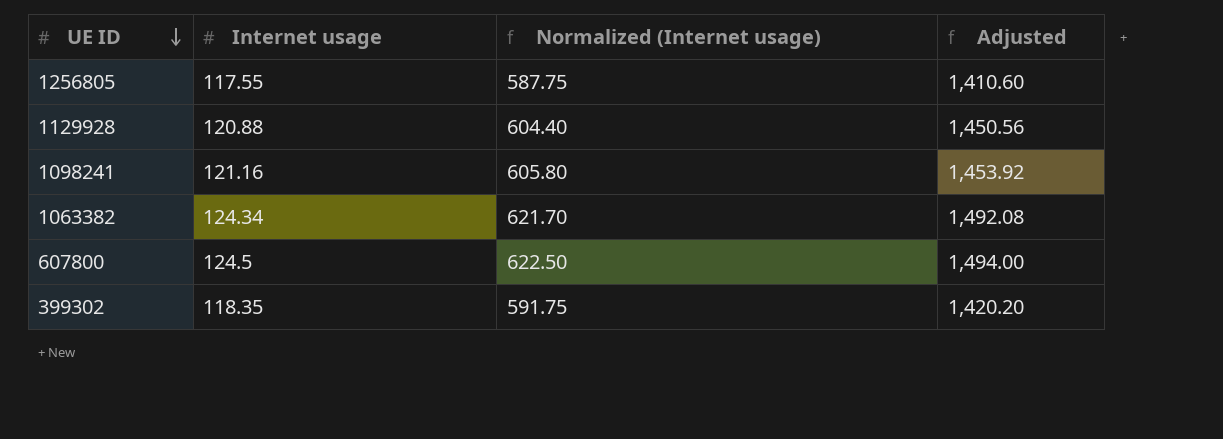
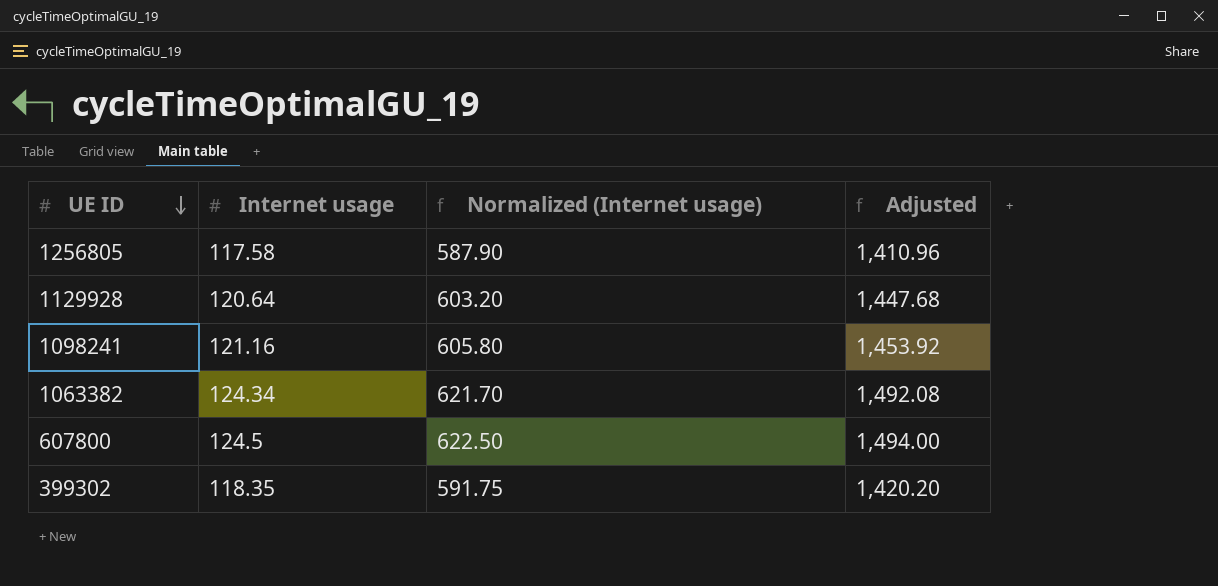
1256805 | Internet usage: 117.55 -> 117.58
1256805 | Normalized (Internet usage): 587.75 -> 587.90
1256805 | Adjusted: 1,410.60 -> 1,410.96
1129928 | Internet usage: 120.88 -> 120.64
1129928 | Normalized (Internet usage): 604.40 -> 603.20
1129928 | Adjusted: 1,450.56 -> 1,447.68

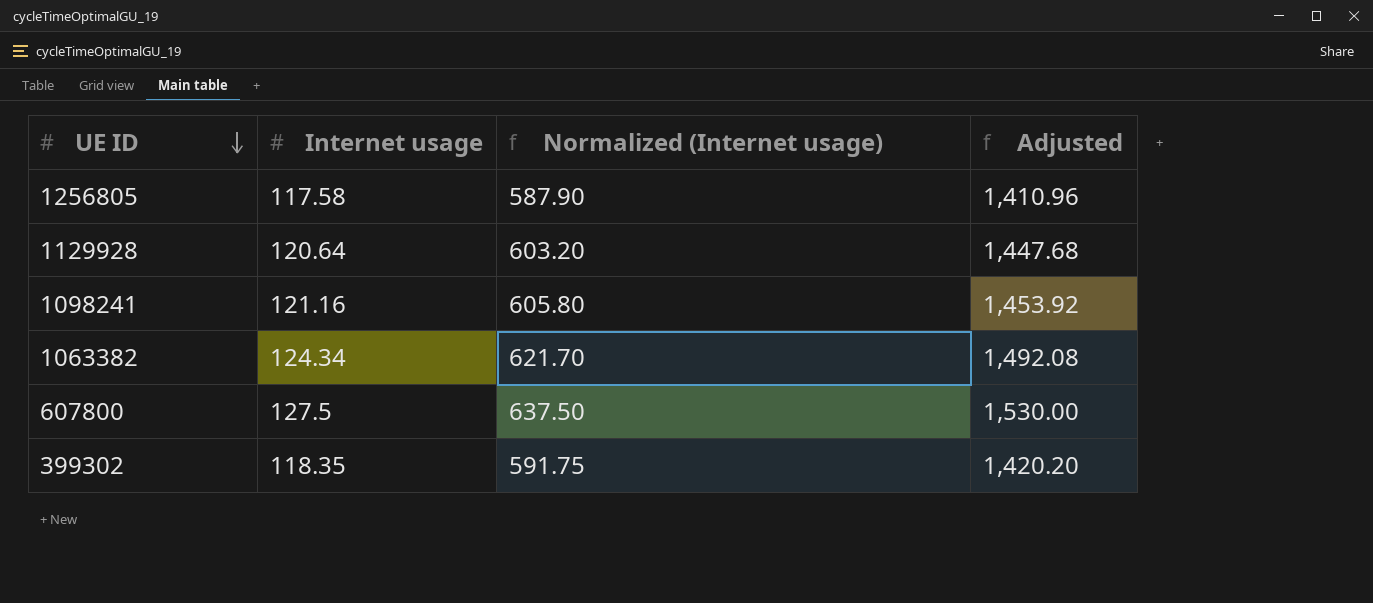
607800 | Internet usage: 124.5 -> 127.5
607800 | Normalized (Internet usage): 622.50 -> 637.50
607800 | Adjusted: 1,494.00 -> 1,530.00

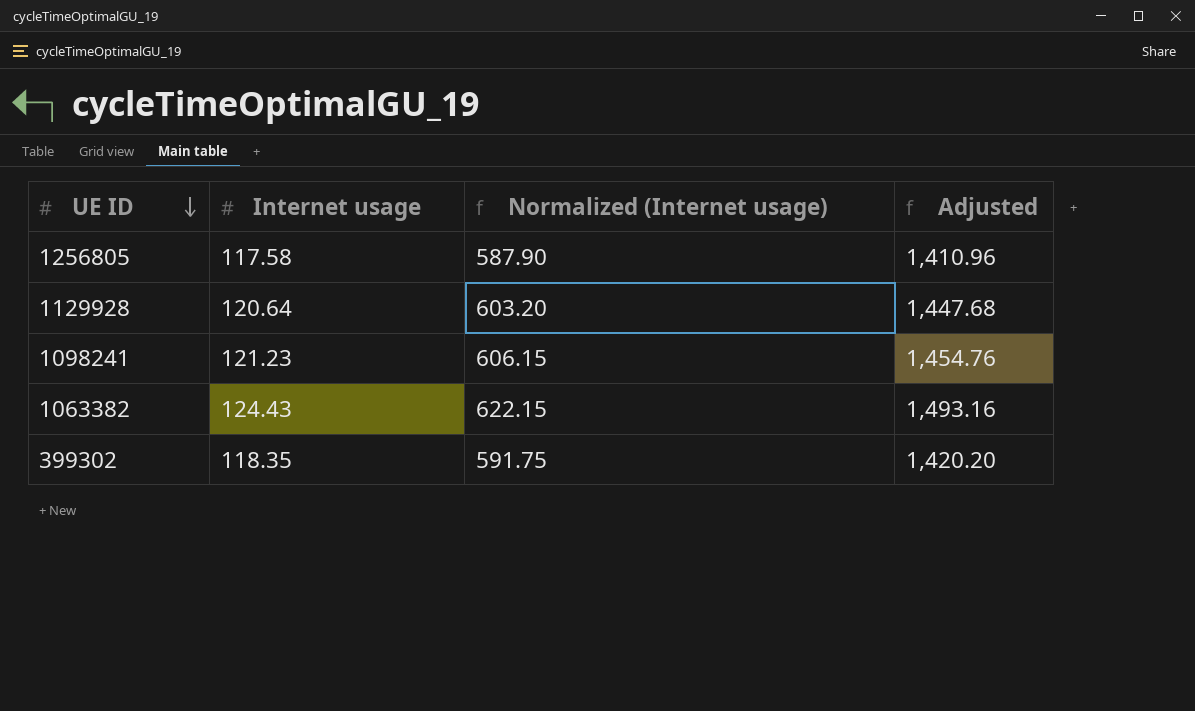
row 607800: 127.5 | 637.50 | 1,530.00 -> none
1098241 | Internet usage: 121.16 -> 121.23
1098241 | Normalized (Internet usage): 605.80 -> 606.15
1098241 | Adjusted: 1,453.92 -> 1,454.76
1063382 | Internet usage: 124.34 -> 124.43
1063382 | Normalized (Internet usage): 621.70 -> 622.15
1063382 | Adjusted: 1,492.08 -> 1,493.16

